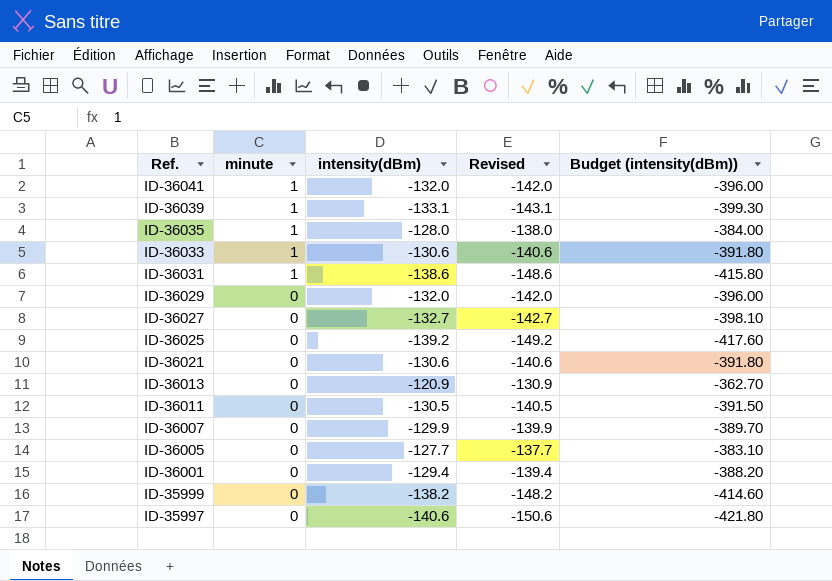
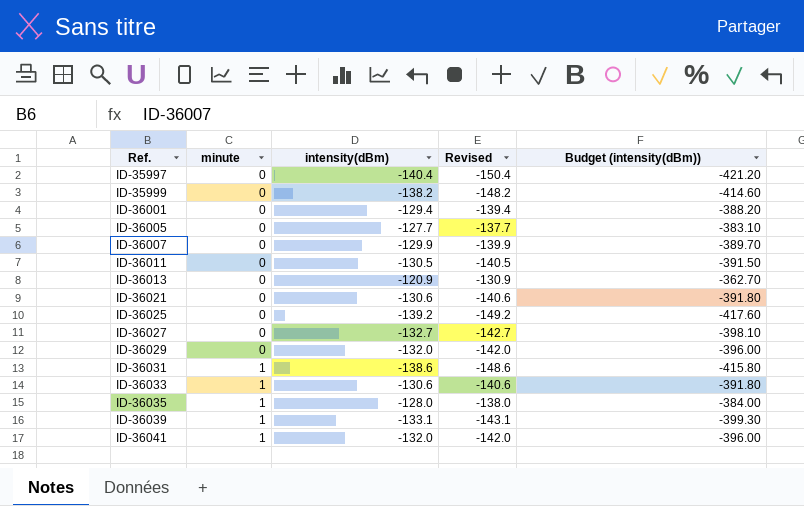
row order: Ref. descending -> Ref. ascending
ID-35997 | intensity(dBm): -140.6 -> -140.4
ID-35997 | Revised: -150.6 -> -150.4
ID-35997 | Budget (intensity(dBm)): -421.80 -> -421.20

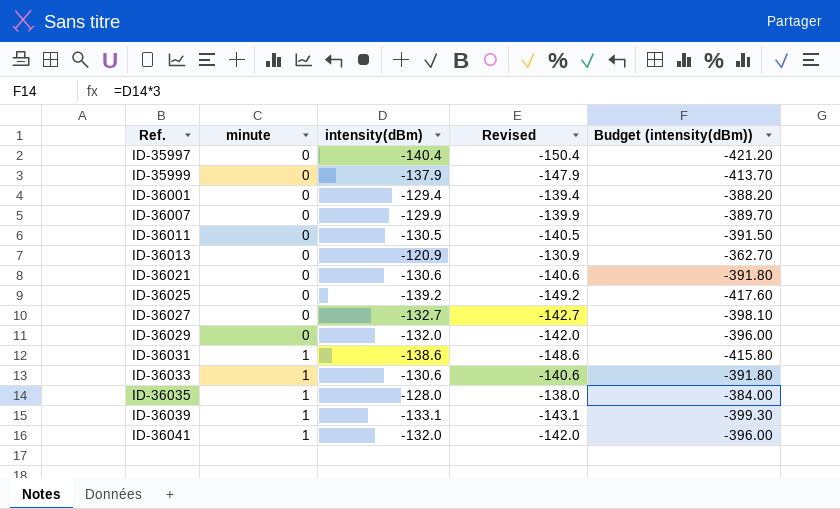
row ID-36005: 0 | -127.7 | -137.7 | -383.10 -> none
ID-35999 | intensity(dBm): -138.2 -> -137.9
ID-35999 | Revised: -148.2 -> -147.9
ID-35999 | Budget (intensity(dBm)): -414.60 -> -413.70

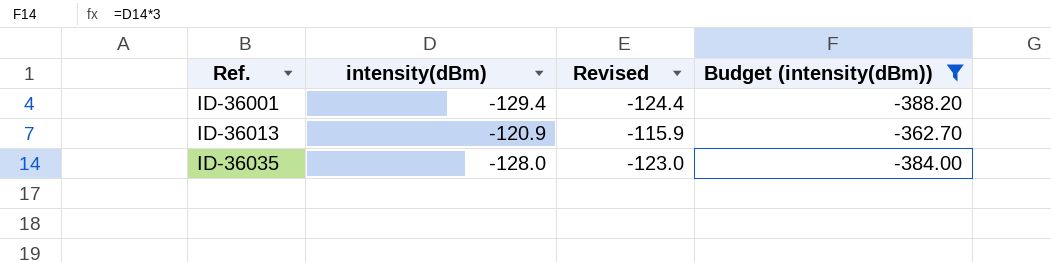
filter: none -> Budget (intensity(dBm)) >= -388.20
column minute | position: 2 -> none
column Revised | formula: [intensity(dBm)] - 10 -> [intensity(dBm)] + 5

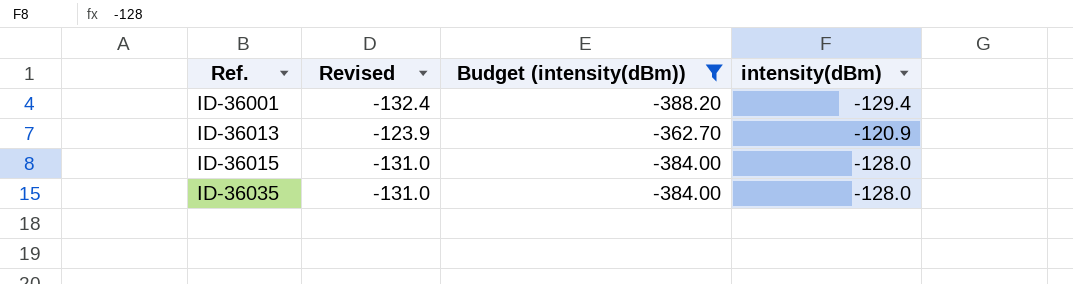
column Revised | formula: [intensity(dBm)] + 5 -> [intensity(dBm)] - 3
column intensity(dBm) | position: 2 -> 4
row ID-36015: none -> -131.0 | -384.00 | -128.0

